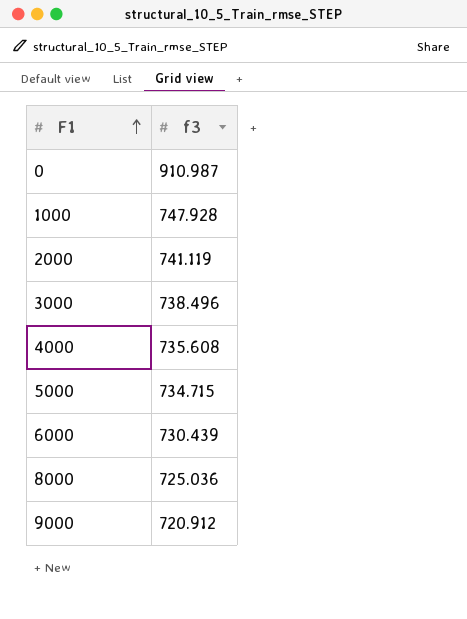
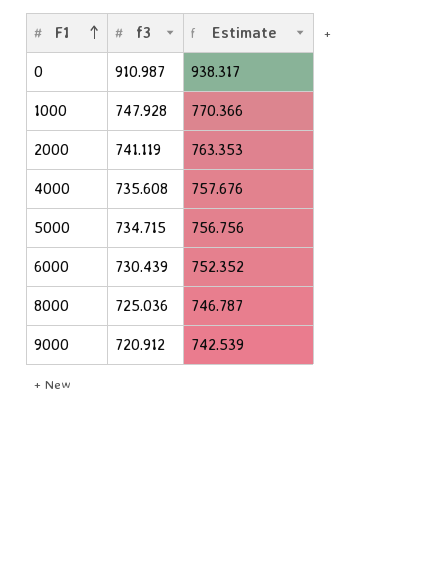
column Estimate | formula: none -> [f3] * 1.03
row 3000: 738.496 -> none

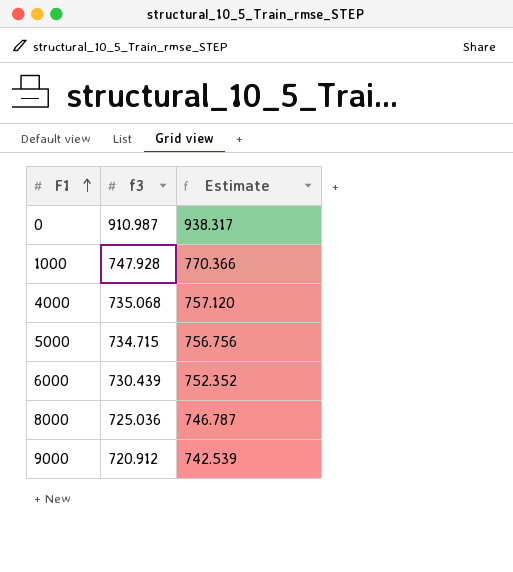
row 2000: 741.119 | 763.353 -> none
4000 | f3: 735.608 -> 735.068
4000 | Estimate: 757.676 -> 757.120

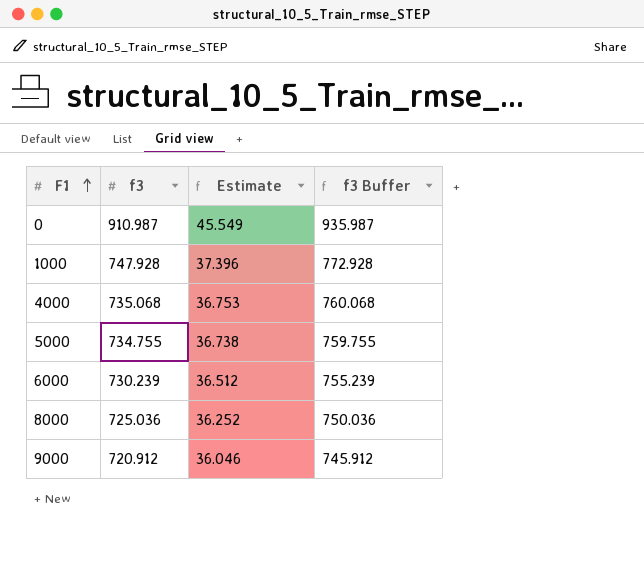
column Estimate | formula: [f3] * 1.03 -> [f3] * 0.05
column f3 Buffer | formula: none -> [f3] + 25
5000 | f3: 734.715 -> 734.755
6000 | f3: 730.439 -> 730.239

